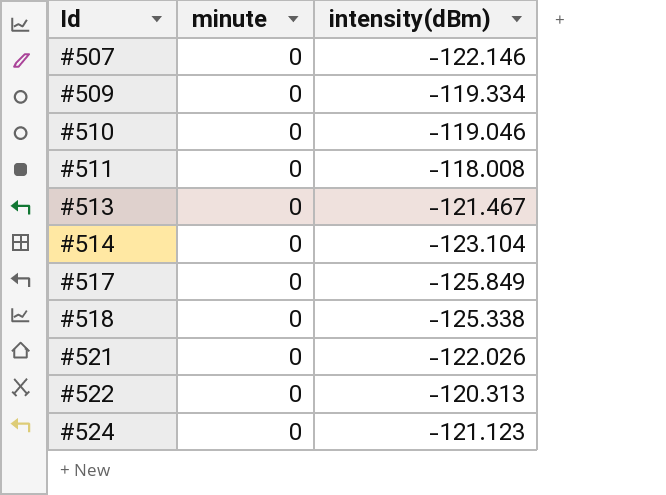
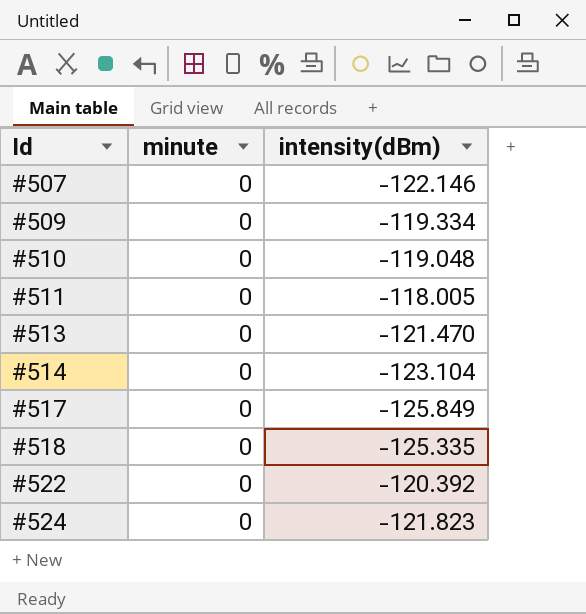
row #521: 0 | -122.026 -> none
#510 | intensity(dBm): -119.046 -> -119.048
#511 | intensity(dBm): -118.008 -> -118.005
#513 | intensity(dBm): -121.467 -> -121.470
#518 | intensity(dBm): -125.338 -> -125.335
#522 | intensity(dBm): -120.313 -> -120.392
#524 | intensity(dBm): -121.123 -> -121.823

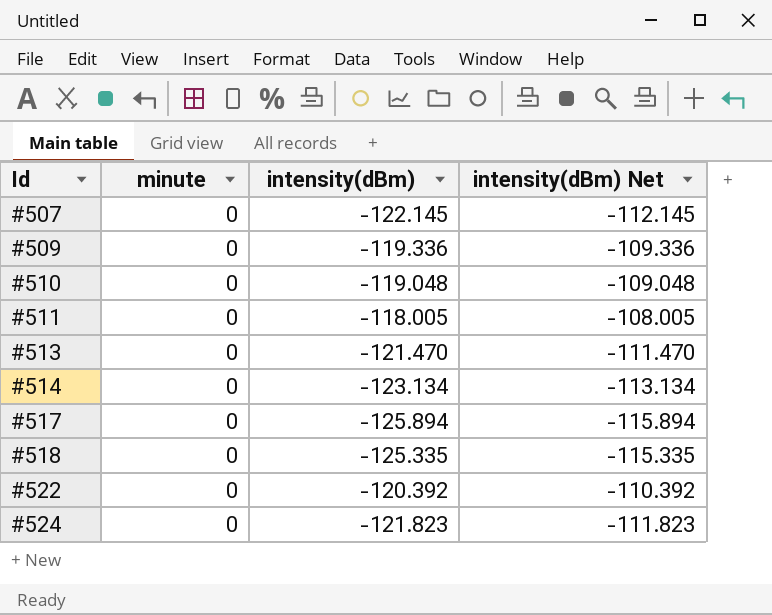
column intensity(dBm) Net | formula: none -> [intensity(dBm)] + 10
#507 | intensity(dBm): -122.146 -> -122.145
#509 | intensity(dBm): -119.334 -> -119.336
#514 | intensity(dBm): -123.104 -> -123.134
#517 | intensity(dBm): -125.849 -> -125.894

